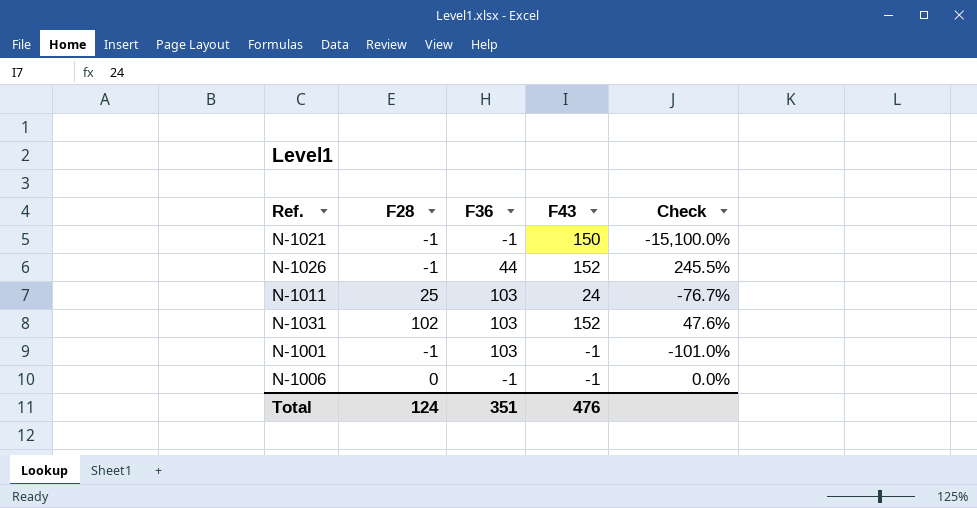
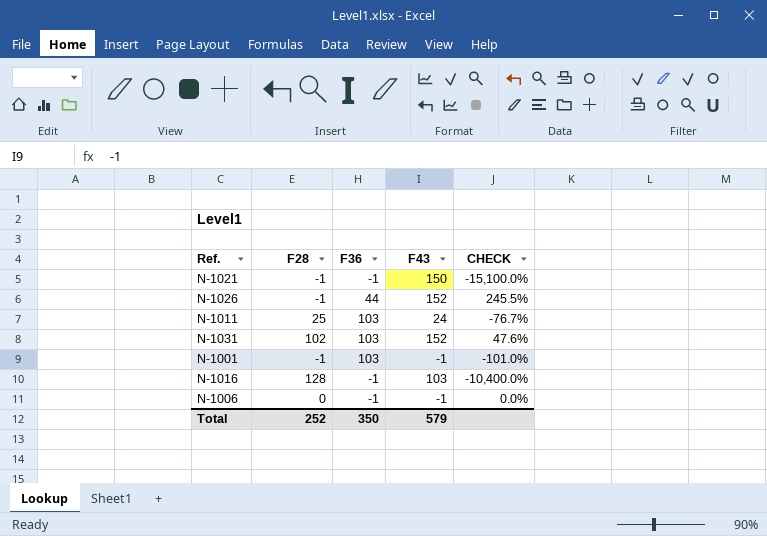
column name: Check -> CHECK
row N-1016: none -> 128 | -1 | 103 | -10,400.0%
Total | F28: 124 -> 252
Total | F36: 351 -> 350
Total | F43: 476 -> 579

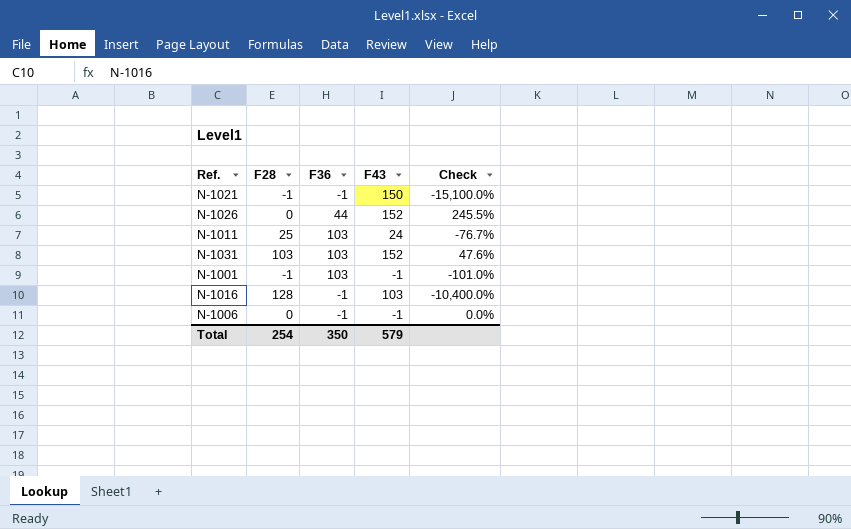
column name: CHECK -> Check
N-1026 | F28: -1 -> 0
N-1031 | F28: 102 -> 103
Total | F28: 252 -> 254

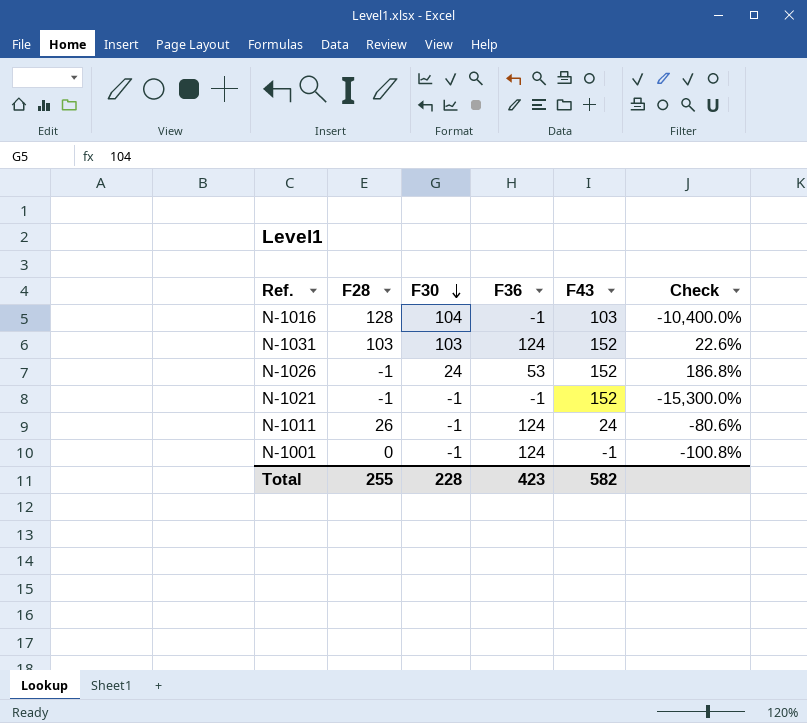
row order: none -> F30 descending
column F30 | position: none -> 3
row N-1006: 0 | -1 | -1 | 0.0% -> none
N-1031 | F36: 103 -> 124
N-1031 | Check: 47.6% -> 22.6%
N-1026 | F28: 0 -> -1
N-1026 | F36: 44 -> 53
N-1026 | Check: 245.5% -> 186.8%
N-1021 | F43: 150 -> 152
N-1021 | Check: -15,100.0% -> -15,300.0%
N-1011 | F28: 25 -> 26
N-1011 | F36: 103 -> 124
N-1011 | Check: -76.7% -> -80.6%
N-1001 | F28: -1 -> 0
N-1001 | F36: 103 -> 124
N-1001 | Check: -101.0% -> -100.8%
Total | F28: 254 -> 255
Total | F36: 350 -> 423
Total | F43: 579 -> 582

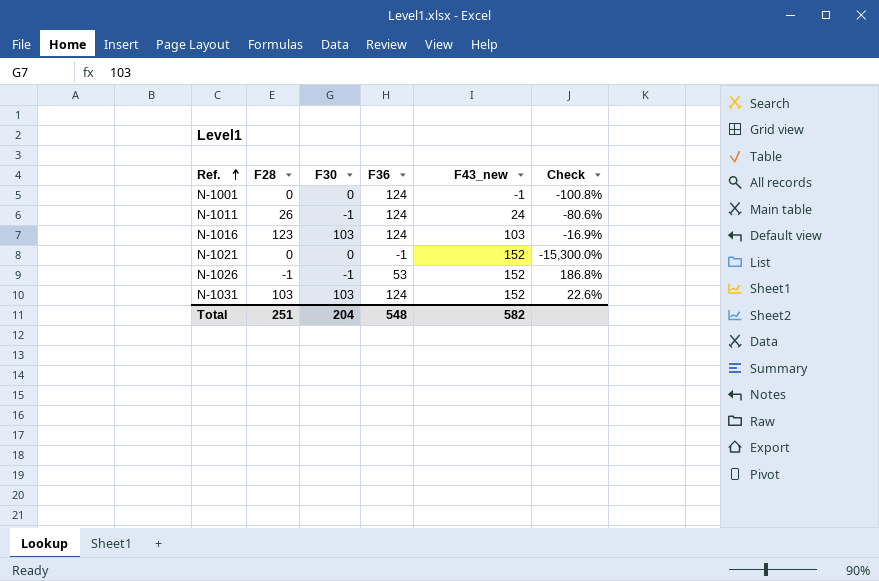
row order: F30 descending -> Ref. ascending
column name: F43 -> F43_new
N-1001 | F30: -1 -> 0
N-1016 | F28: 128 -> 123
N-1016 | F30: 104 -> 103
N-1016 | F36: -1 -> 124
N-1016 | Check: -10,400.0% -> -16.9%
N-1021 | F28: -1 -> 0
N-1021 | F30: -1 -> 0
N-1026 | F30: 24 -> -1
Total | F28: 255 -> 251
Total | F30: 228 -> 204
Total | F36: 423 -> 548

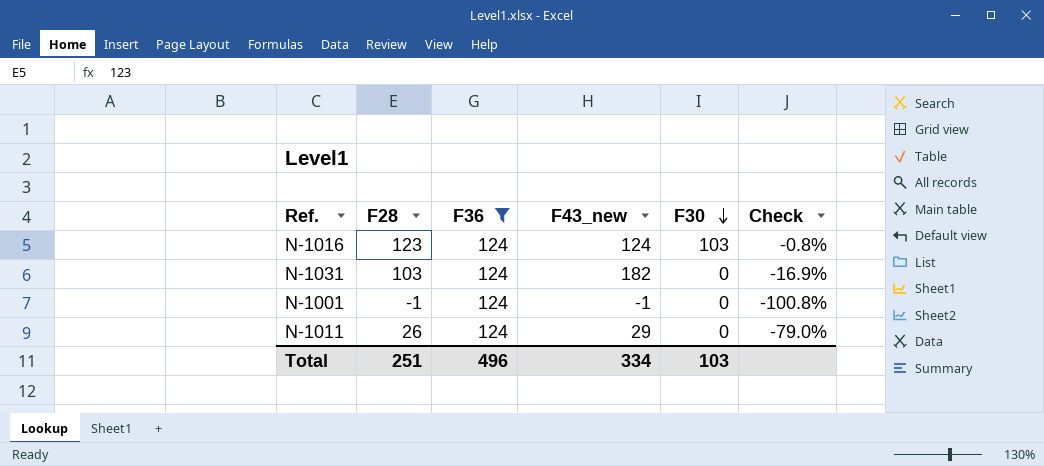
filter: none -> F36 = 124
row order: Ref. ascending -> F30 descending
column F30 | position: 3 -> 5
column Check | formula: ([F43_new] - [F36]) / [F36] -> ([F28] - [F36]) / [F36]
N-1016 | F43_new: 103 -> 124
N-1031 | F43_new: 152 -> 182
N-1031 | F30: 103 -> 0
N-1001 | F28: 0 -> -1
N-1011 | F43_new: 24 -> 29
N-1011 | F30: -1 -> 0
Total | F36: 548 -> 496
Total | F43_new: 582 -> 334
Total | F30: 204 -> 103

